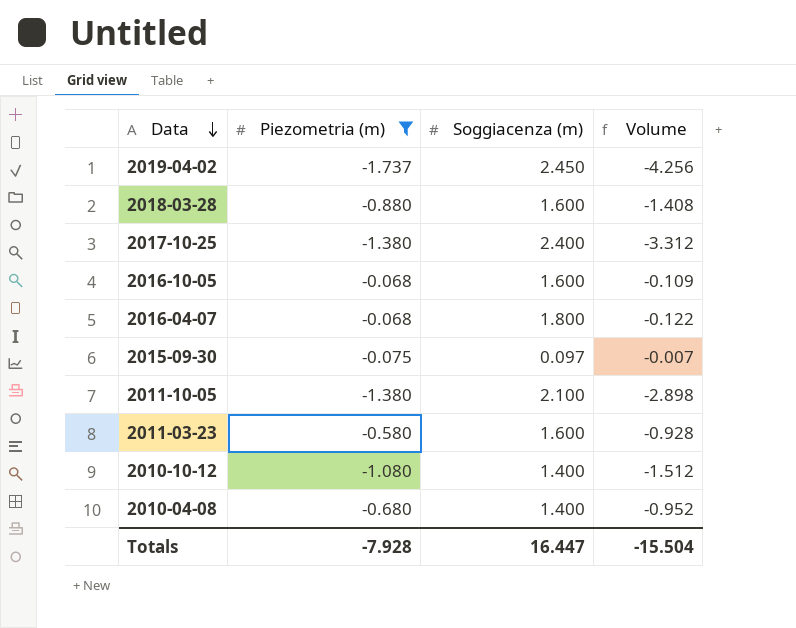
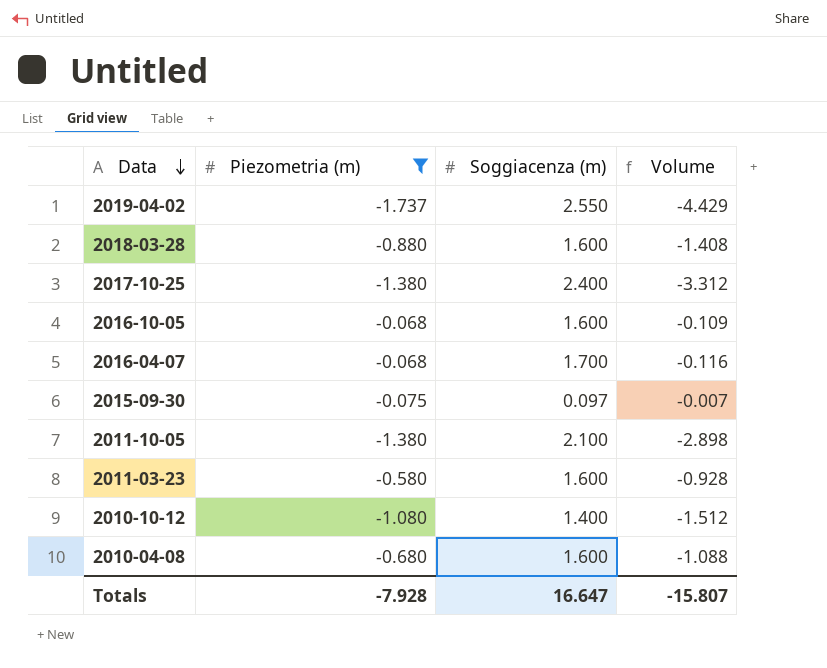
2019-04-02 | Soggiacenza (m): 2.450 -> 2.550
2019-04-02 | Volume: -4.256 -> -4.429
2016-04-07 | Soggiacenza (m): 1.800 -> 1.700
2016-04-07 | Volume: -0.122 -> -0.116
2010-04-08 | Soggiacenza (m): 1.400 -> 1.600
2010-04-08 | Volume: -0.952 -> -1.088
Totals | Soggiacenza (m): 16.447 -> 16.647
Totals | Volume: -15.504 -> -15.807

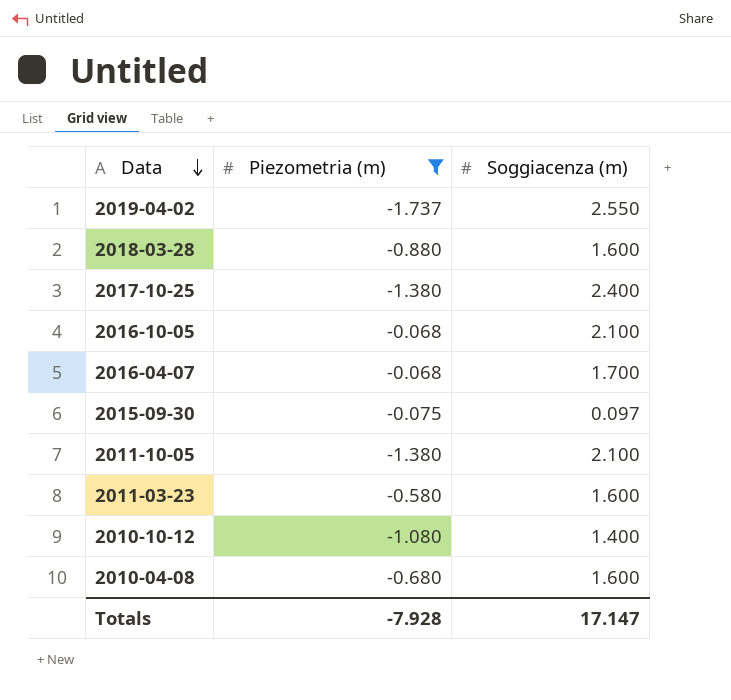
column Volume | formula: [Piezometria (m)] * [Soggiacenza (m)] -> none
2016-10-05 | Soggiacenza (m): 1.600 -> 2.100
Totals | Soggiacenza (m): 16.647 -> 17.147

